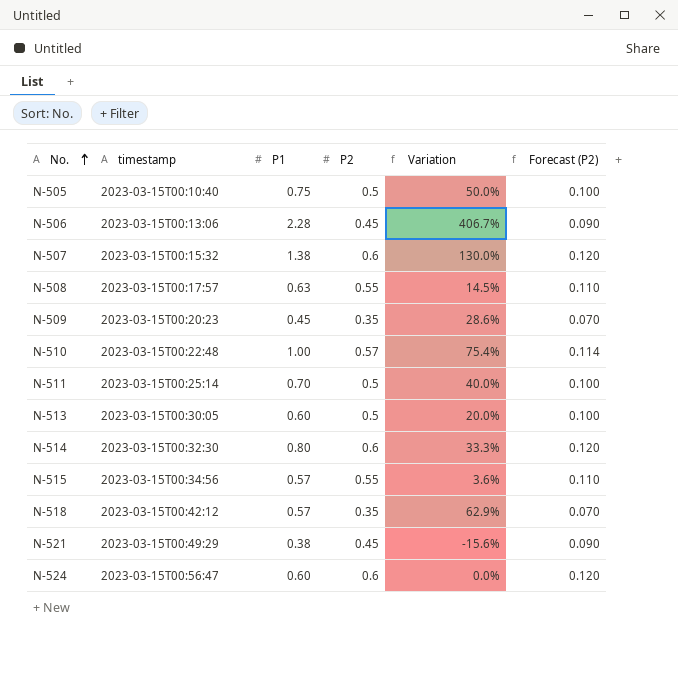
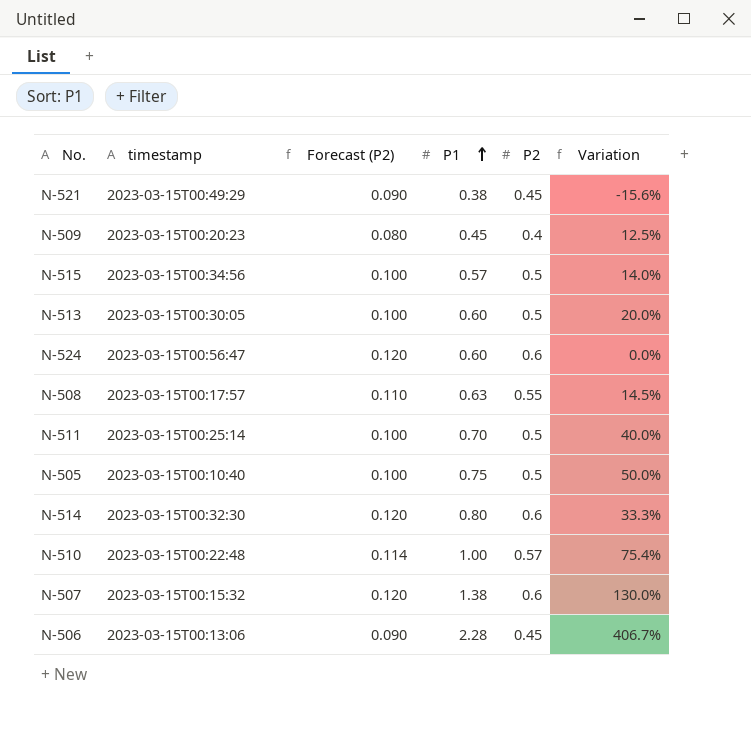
row order: No. ascending -> P1 ascending
column Forecast (P2) | position: 6 -> 3
row N-518: 2023-03-15T00:42:12 | 0.57 | 0.35 | 62.9% | 0.070 -> none
N-509 | Forecast (P2): 0.070 -> 0.080
N-509 | P2: 0.35 -> 0.4
N-509 | Variation: 28.6% -> 12.5%
N-515 | Forecast (P2): 0.110 -> 0.100
N-515 | P2: 0.55 -> 0.5
N-515 | Variation: 3.6% -> 14.0%

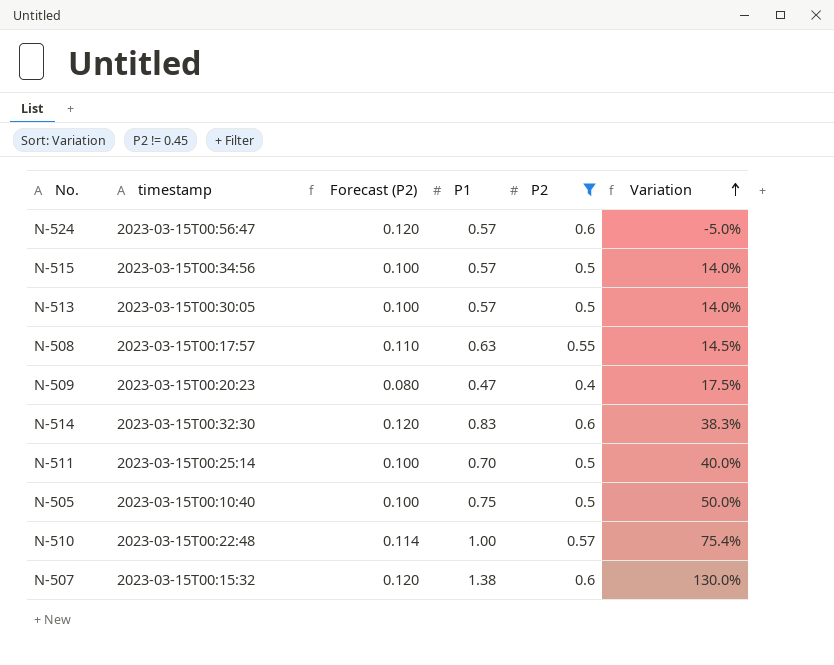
filter: none -> P2 != 0.45
row order: P1 ascending -> Variation ascending
N-524 | P1: 0.60 -> 0.57
N-524 | Variation: 0.0% -> -5.0%
N-513 | P1: 0.60 -> 0.57
N-513 | Variation: 20.0% -> 14.0%
N-509 | P1: 0.45 -> 0.47
N-509 | Variation: 12.5% -> 17.5%
N-514 | P1: 0.80 -> 0.83
N-514 | Variation: 33.3% -> 38.3%

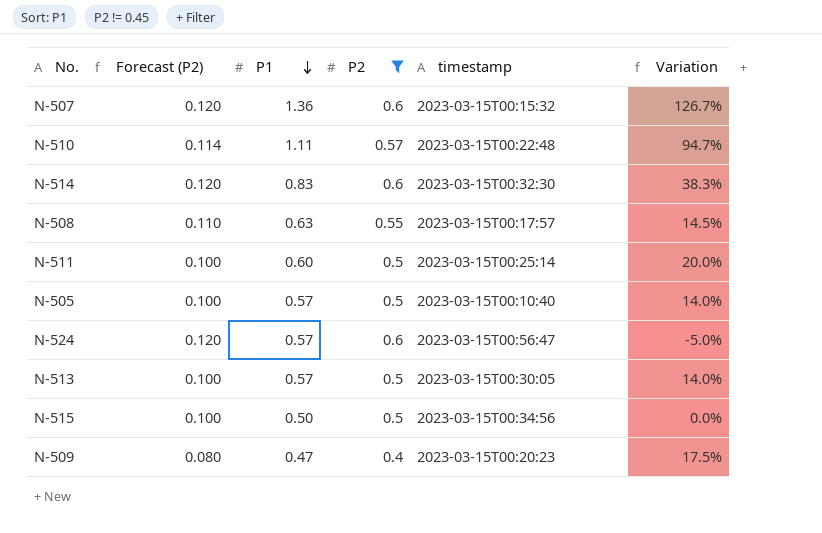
row order: Variation ascending -> P1 descending
column timestamp | position: 2 -> 5
N-507 | P1: 1.38 -> 1.36
N-507 | Variation: 130.0% -> 126.7%
N-510 | P1: 1.00 -> 1.11
N-510 | Variation: 75.4% -> 94.7%
N-511 | P1: 0.70 -> 0.60
N-511 | Variation: 40.0% -> 20.0%
N-505 | P1: 0.75 -> 0.57
N-505 | Variation: 50.0% -> 14.0%
N-515 | P1: 0.57 -> 0.50
N-515 | Variation: 14.0% -> 0.0%

